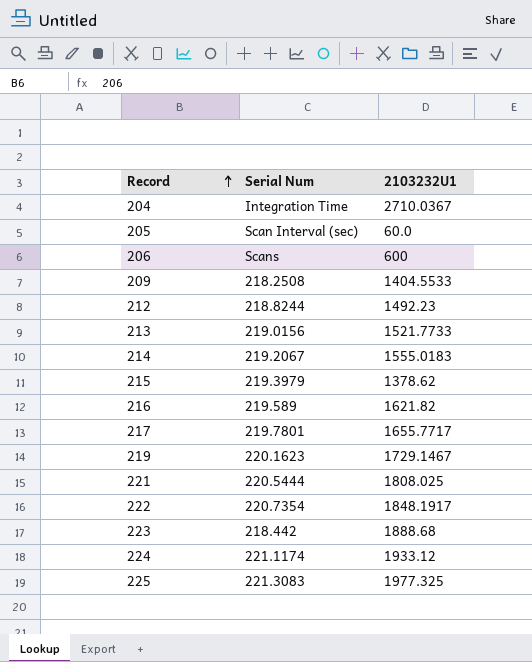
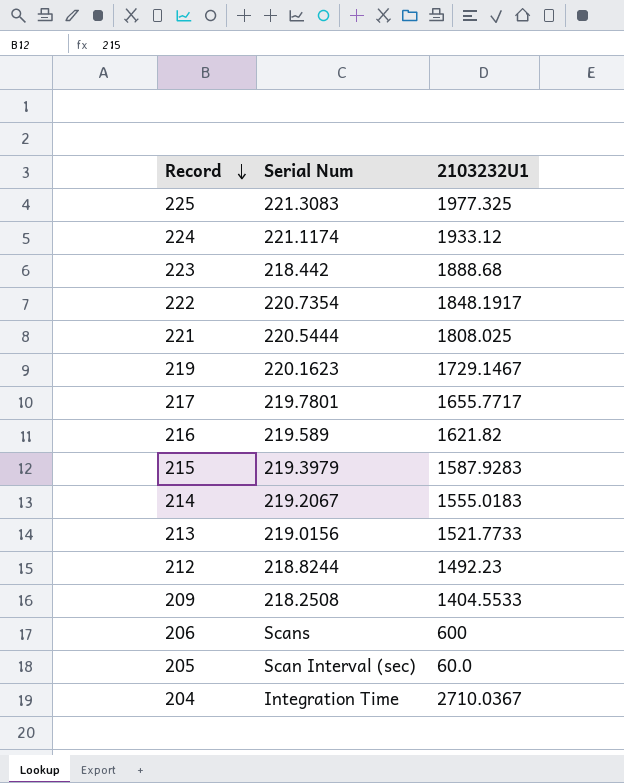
row order: Record ascending -> Record descending
215 | 2103232U1: 1378.62 -> 1587.9283

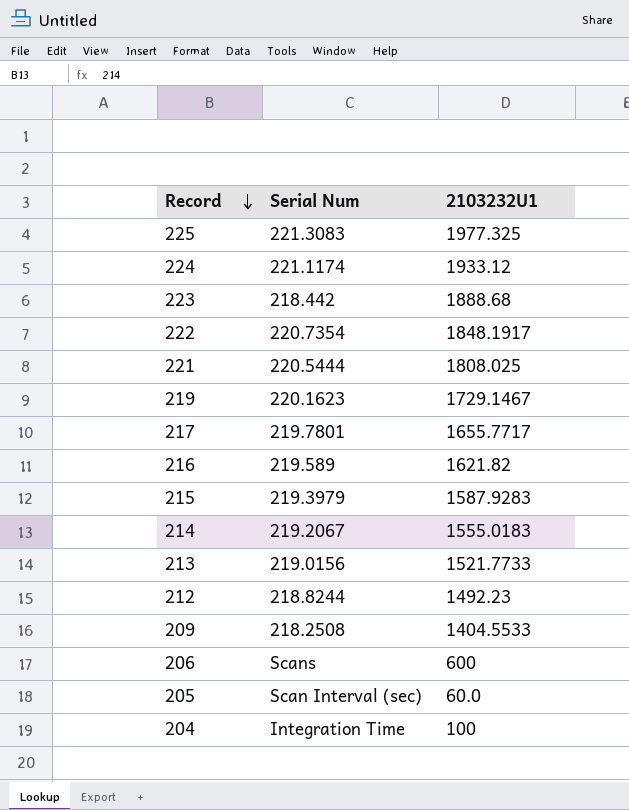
204 | 2103232U1: 2710.0367 -> 100

